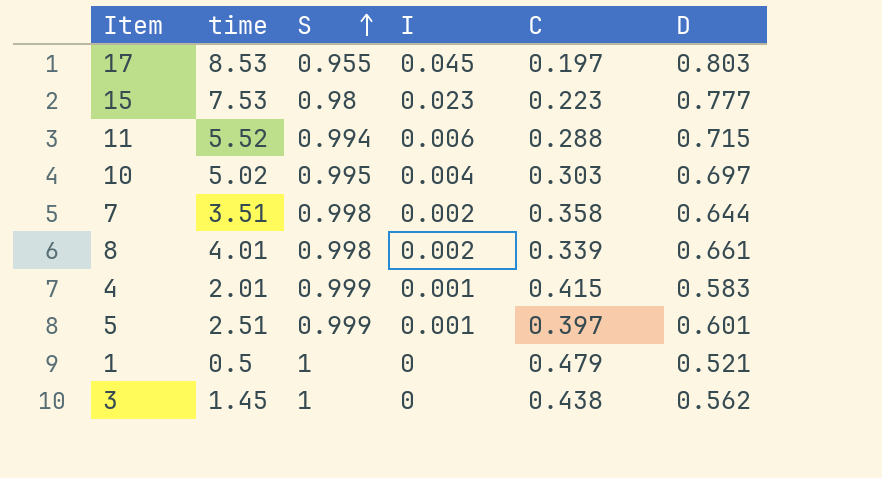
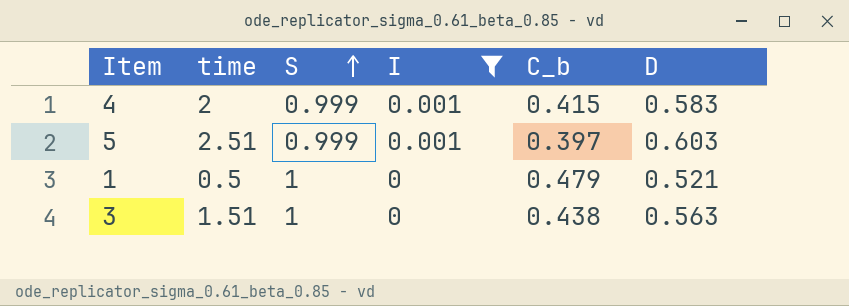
filter: none -> I <= 0.001
column name: C -> C_b
4 | time: 2.01 -> 2
5 | D: 0.601 -> 0.603
3 | time: 1.45 -> 1.51
3 | D: 0.562 -> 0.563

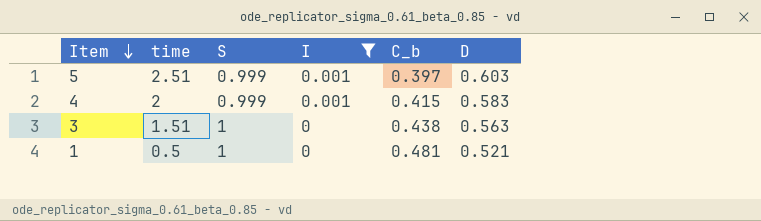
row order: S ascending -> Item descending
1 | C_b: 0.479 -> 0.481

